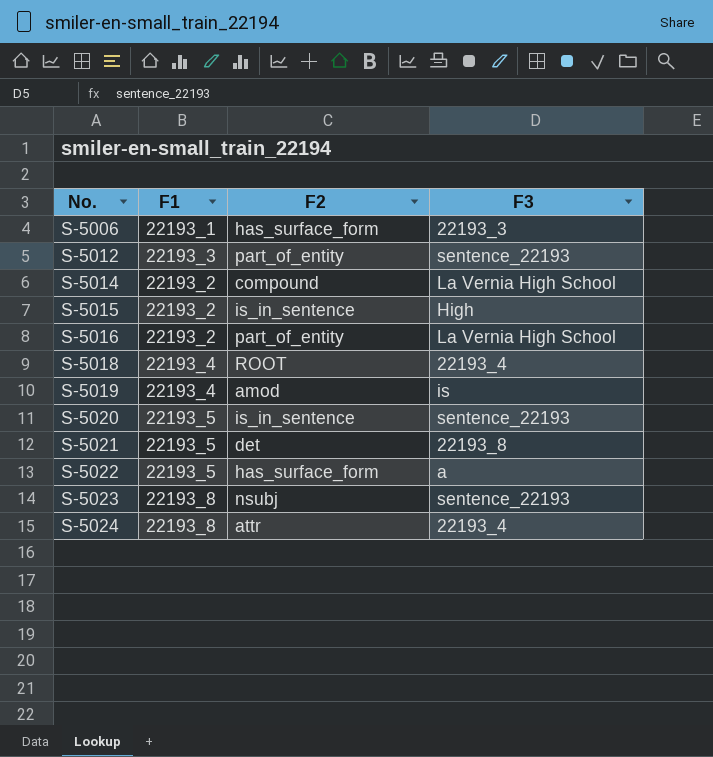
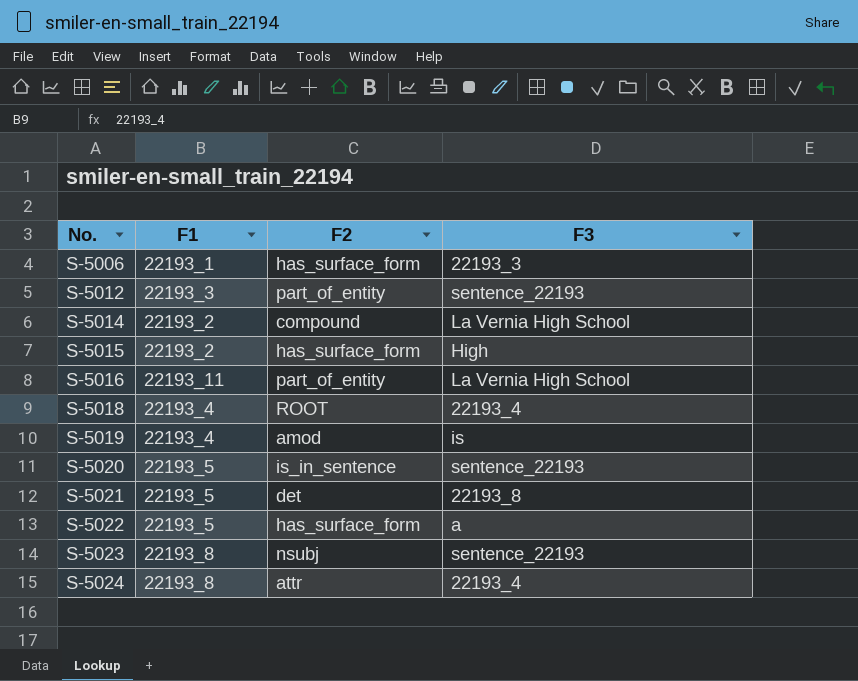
S-5015 | F2: is_in_sentence -> has_surface_form
S-5016 | F1: 22193_2 -> 22193_11

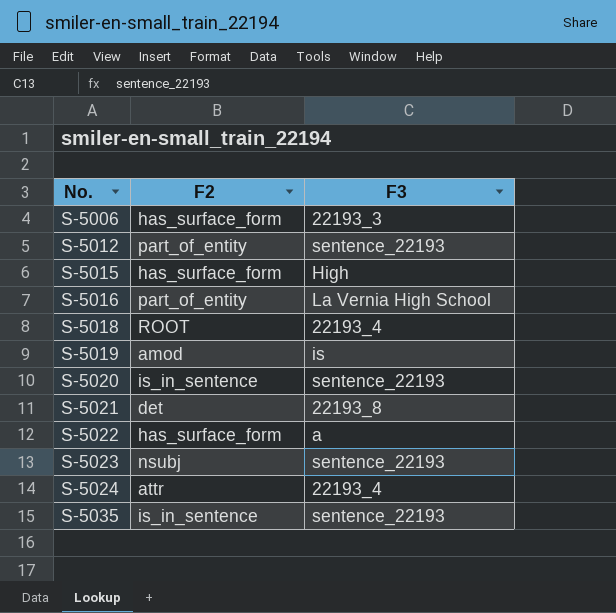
column F1 | position: 2 -> none
row S-5014: 22193_2 | compound | La Vernia High School -> none
row S-5035: none -> is_in_sentence | sentence_22193

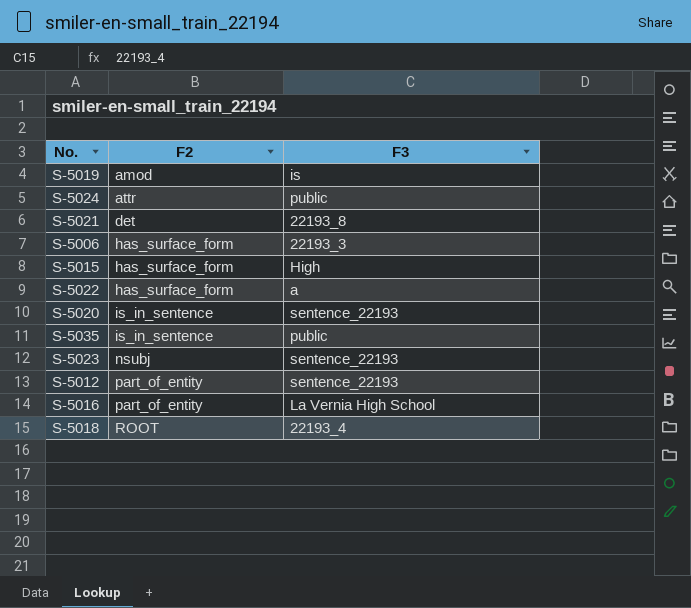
row order: No. ascending -> F2 ascending
S-5024 | F3: 22193_4 -> public
S-5035 | F3: sentence_22193 -> public

